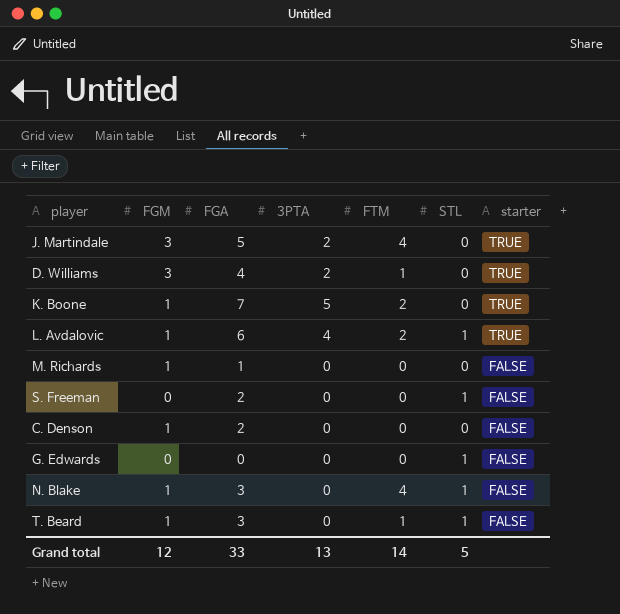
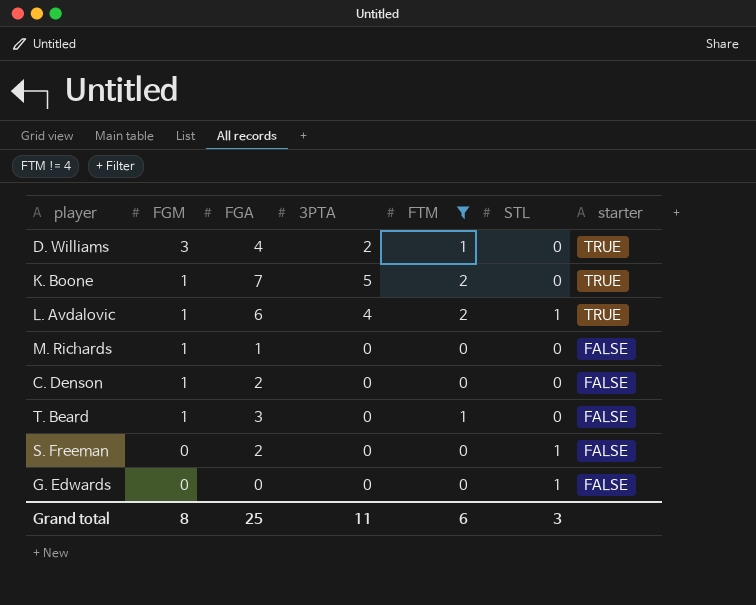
filter: none -> FTM != 4
row order: starter descending -> FGM descending
T. Beard | STL: 1 -> 0
Grand total | FGM: 12 -> 8
Grand total | FGA: 33 -> 25
Grand total | 3PTA: 13 -> 11
Grand total | FTM: 14 -> 6
Grand total | STL: 5 -> 3

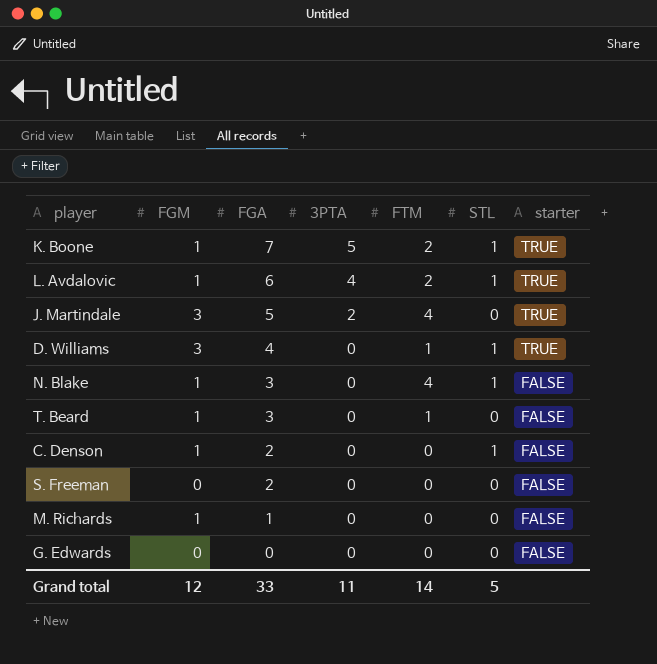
filter: FTM != 4 -> none
row order: FGM descending -> FGA descending
K. Boone | STL: 0 -> 1
D. Williams | 3PTA: 2 -> 0
D. Williams | STL: 0 -> 1
C. Denson | STL: 0 -> 1
S. Freeman | STL: 1 -> 0
G. Edwards | STL: 1 -> 0
Grand total | FGM: 8 -> 12
Grand total | FGA: 25 -> 33
Grand total | FTM: 6 -> 14
Grand total | STL: 3 -> 5

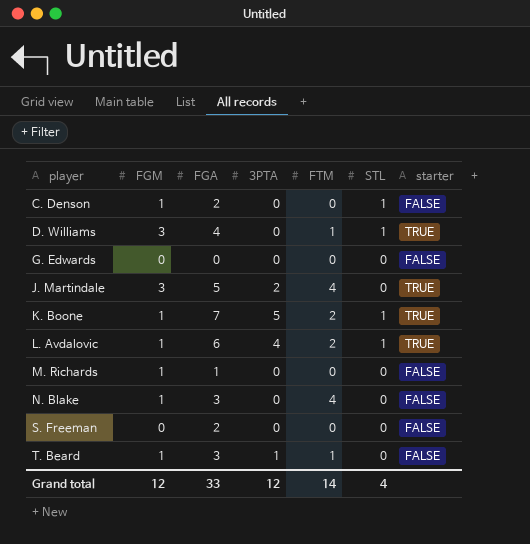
row order: FGA descending -> player ascending
N. Blake | STL: 1 -> 0
T. Beard | 3PTA: 0 -> 1
Grand total | 3PTA: 11 -> 12
Grand total | STL: 5 -> 4

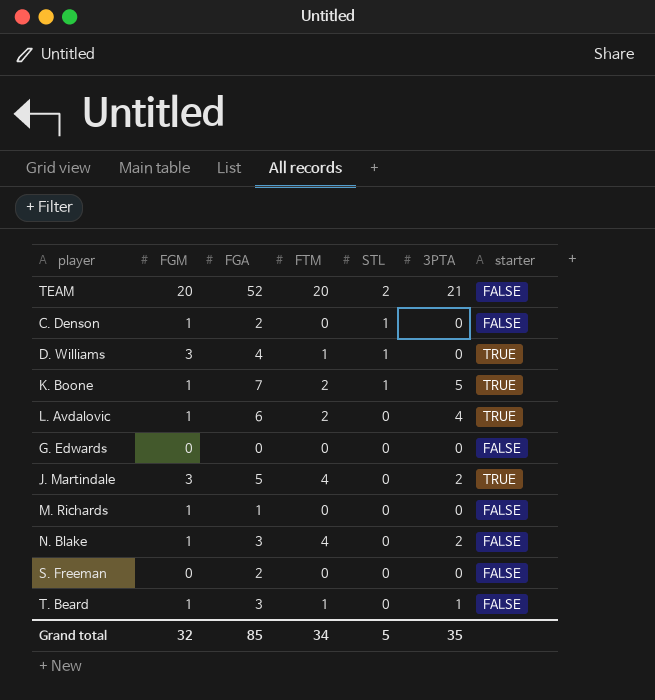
row order: player ascending -> STL descending
column 3PTA | position: 4 -> 6
row TEAM: none -> 20 | 52 | 20 | 2 | 21 | FALSE
L. Avdalovic | STL: 1 -> 0
N. Blake | 3PTA: 0 -> 2
Grand total | FGM: 12 -> 32
Grand total | FGA: 33 -> 85
Grand total | FTM: 14 -> 34
Grand total | STL: 4 -> 5
Grand total | 3PTA: 12 -> 35

